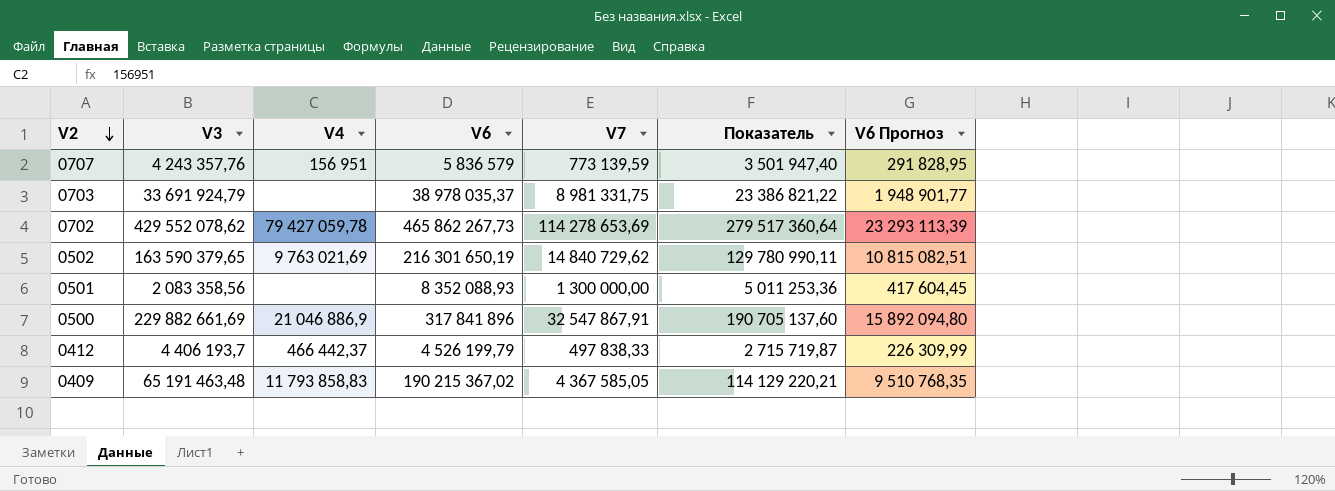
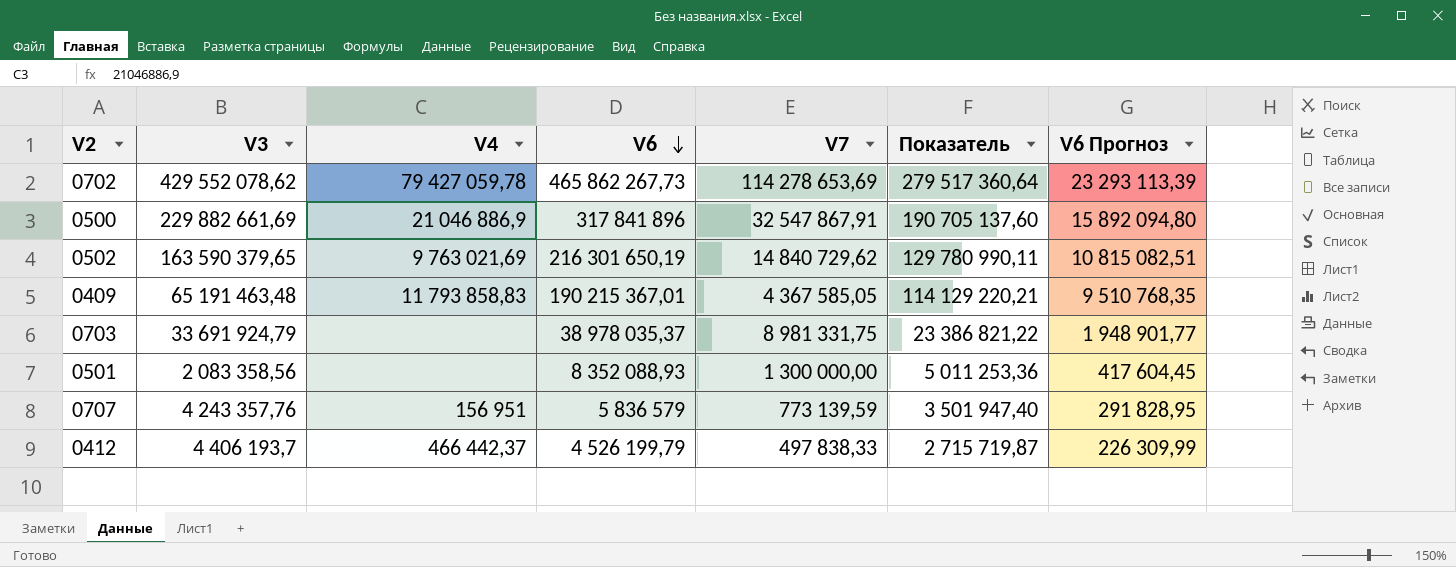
row order: V2 descending -> V6 descending
0409 | V6: 190 215 367,02 -> 190 215 367,01

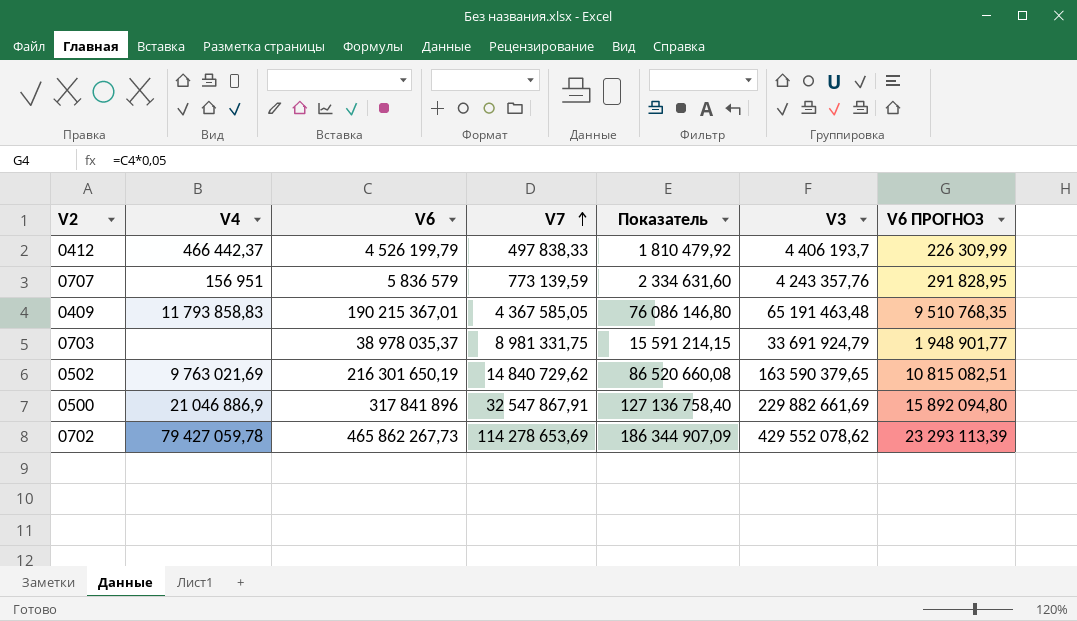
row order: V6 descending -> V7 ascending
column Показатель | formula: [V6] * 0,6 -> [V6] * 0,4
column V3 | position: 2 -> 6
column name: V6 Прогноз -> V6 ПРОГНОЗ
row 0501: 2 083 358,56 | none | 8 352 088,93 | 1 300 000,00 | 5 011 253,36 | 417 604,45 -> none

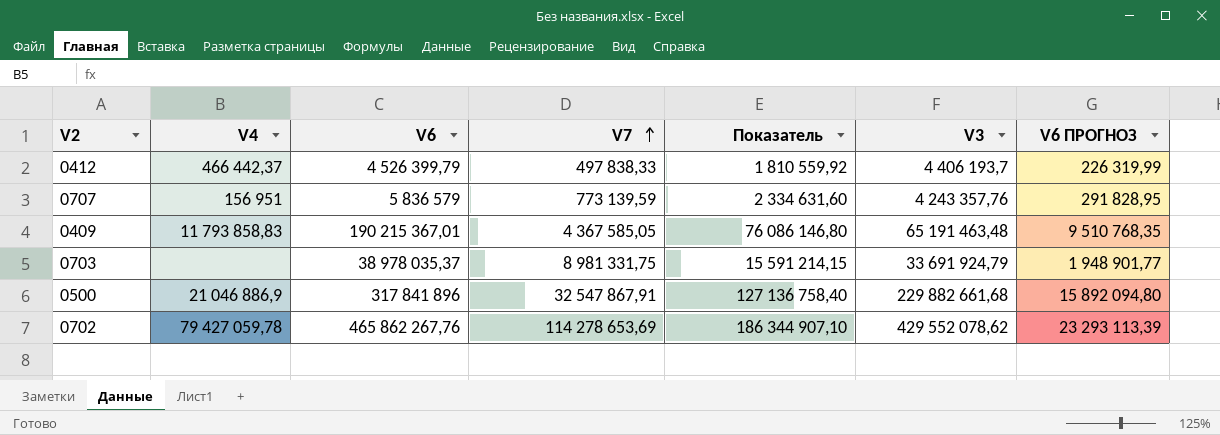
row 0502: 9 763 021,69 | 216 301 650,19 | 14 840 729,62 | 86 520 660,08 | 163 590 379,65 | 10 815 082,51 -> none
0412 | V6: 4 526 199,79 -> 4 526 399,79
0412 | Показатель: 1 810 479,92 -> 1 810 559,92
0412 | V6 ПРОГНОЗ: 226 309,99 -> 226 319,99
0500 | V3: 229 882 661,69 -> 229 882 661,68
0702 | V6: 465 862 267,73 -> 465 862 267,76
0702 | Показатель: 186 344 907,09 -> 186 344 907,10

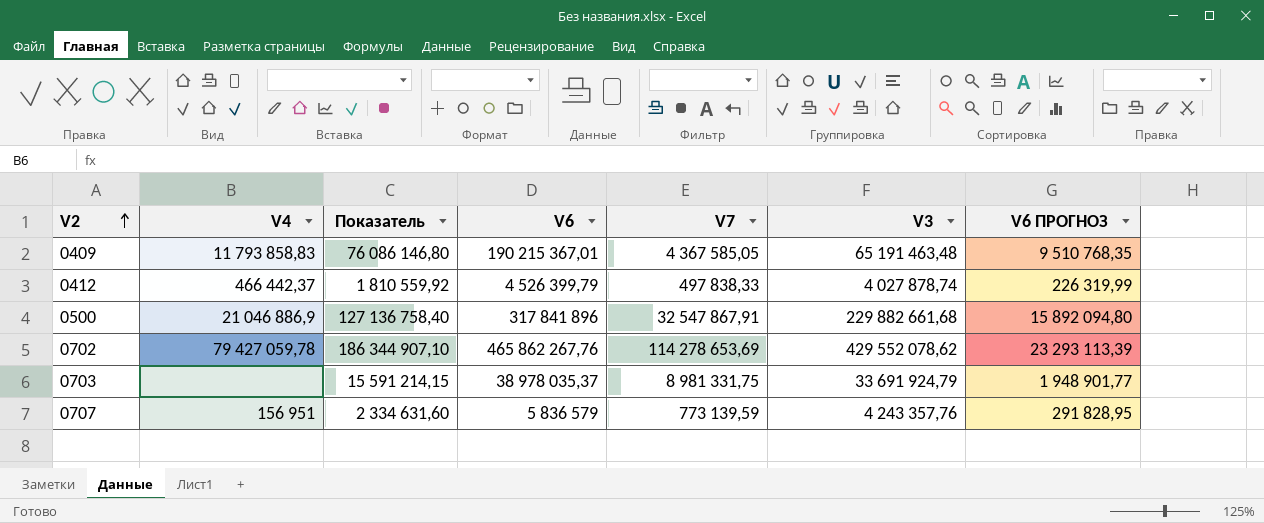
row order: V7 ascending -> V2 ascending
column Показатель | position: 5 -> 3
0412 | V3: 4 406 193,7 -> 4 027 878,74

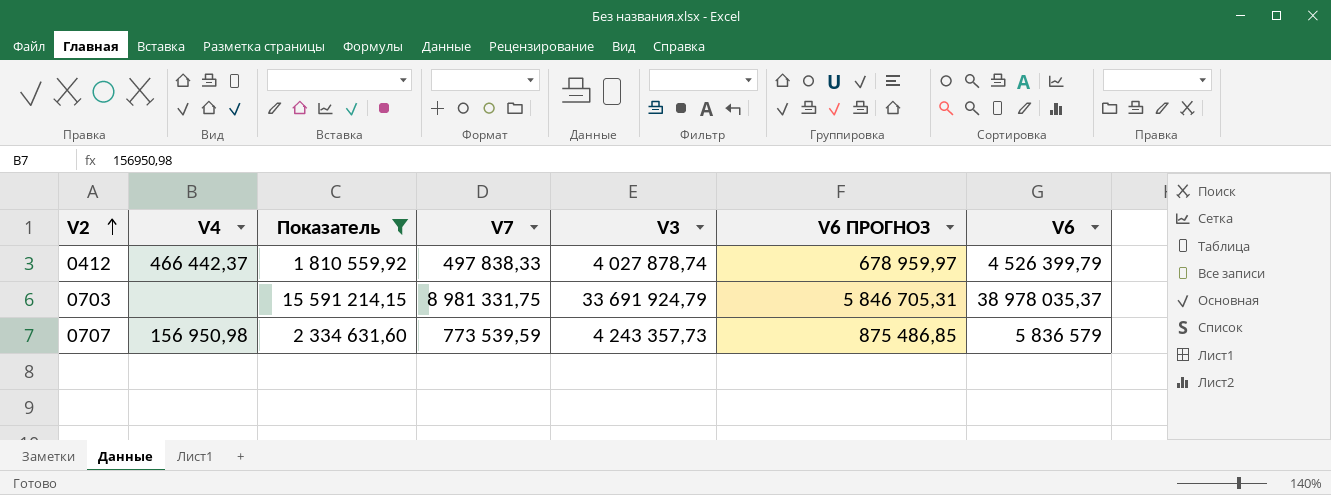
filter: none -> Показатель <= 15 591 214,15
column V6 ПРОГНОЗ | formula: [V6] * 0,05 -> [V6] * 0,15
column V6 | position: 4 -> 7
0707 | V4: 156 951 -> 156 950,98
0707 | V7: 773 139,59 -> 773 539,59
0707 | V3: 4 243 357,76 -> 4 243 357,73

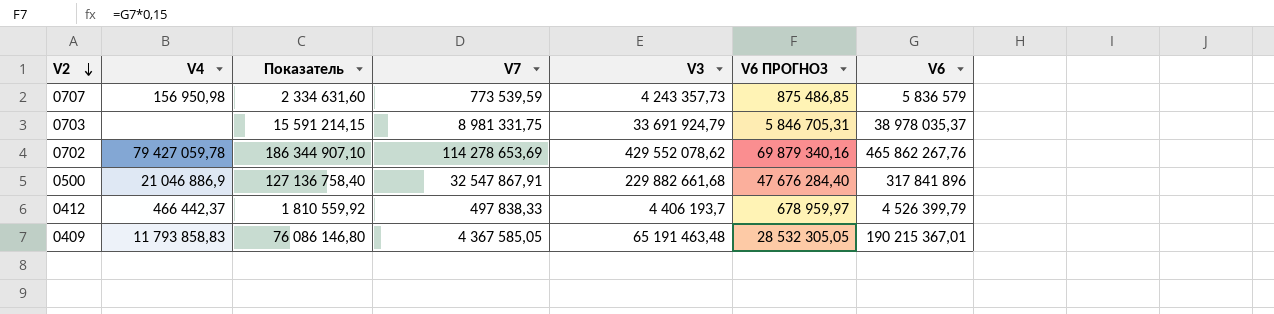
filter: Показатель <= 15 591 214,15 -> none
row order: V2 ascending -> V2 descending
0412 | V3: 4 027 878,74 -> 4 406 193,7

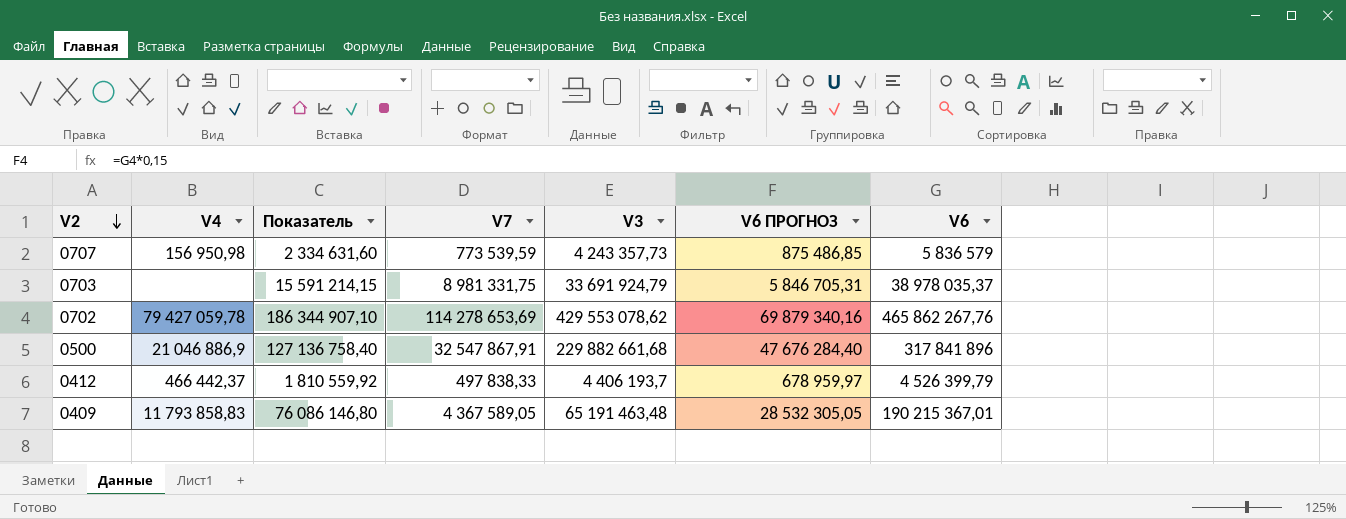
0702 | V3: 429 552 078,62 -> 429 553 078,62
0409 | V7: 4 367 585,05 -> 4 367 589,05

